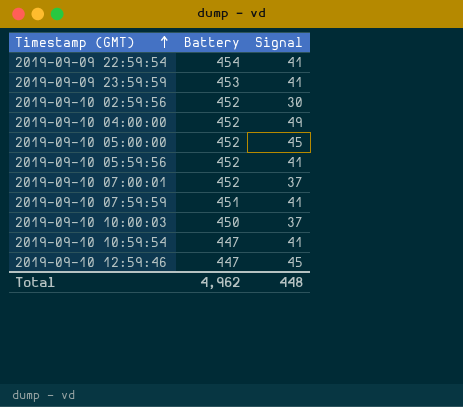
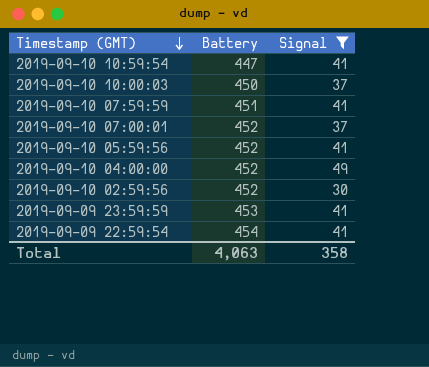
filter: none -> Signal != 45
row order: Timestamp (GMT) ascending -> Timestamp (GMT) descending
Total | Battery: 4,962 -> 4,063
Total | Signal: 448 -> 358

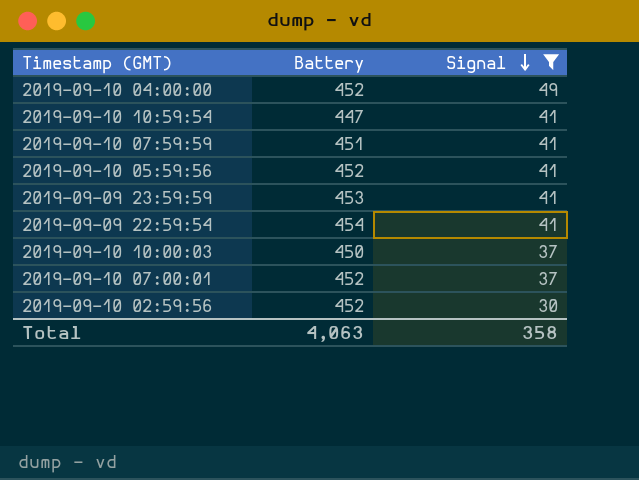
row order: Timestamp (GMT) descending -> Signal descending

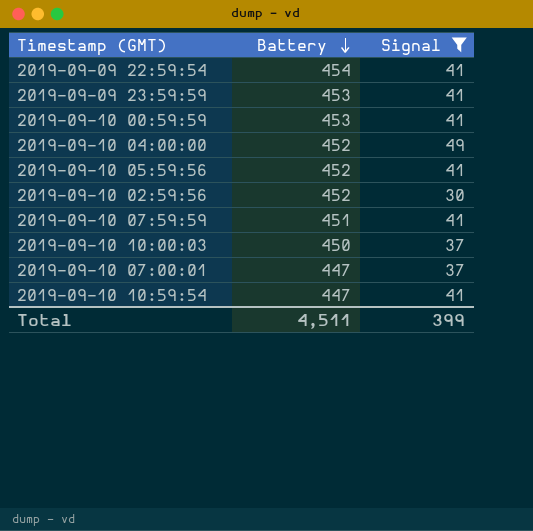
row order: Signal descending -> Battery descending
row 2019-09-10 00:59:59: none -> 453 | 41
2019-09-10 07:00:01 | Battery: 452 -> 447
Total | Battery: 4,063 -> 4,511
Total | Signal: 358 -> 399

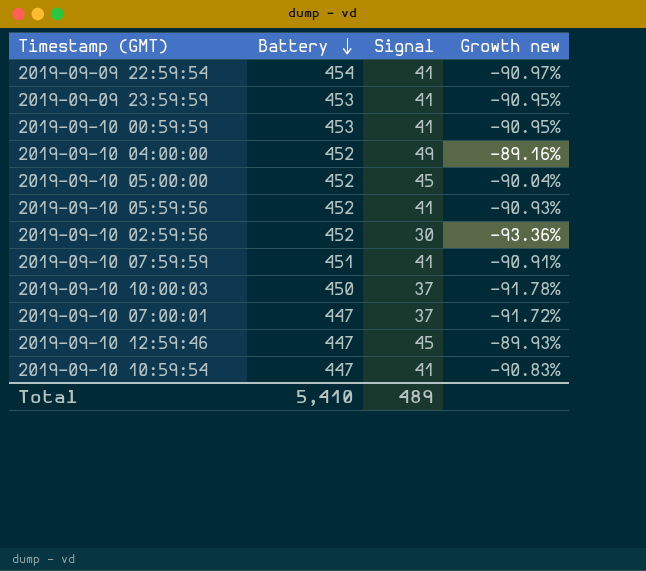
filter: Signal != 45 -> none
column Growth new | formula: none -> ([Signal] - [Battery]) / [Battery]
Total | Battery: 4,511 -> 5,410
Total | Signal: 399 -> 489

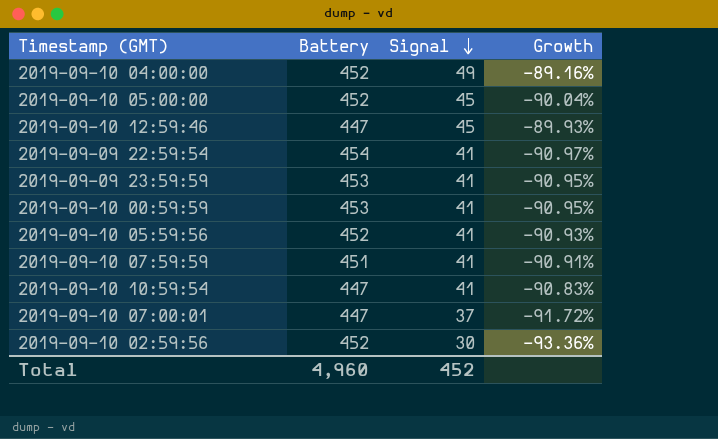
row order: Battery descending -> Signal descending
column name: Growth new -> Growth
row 2019-09-10 10:00:03: 450 | 37 | -91.78% -> none
Total | Battery: 5,410 -> 4,960
Total | Signal: 489 -> 452

